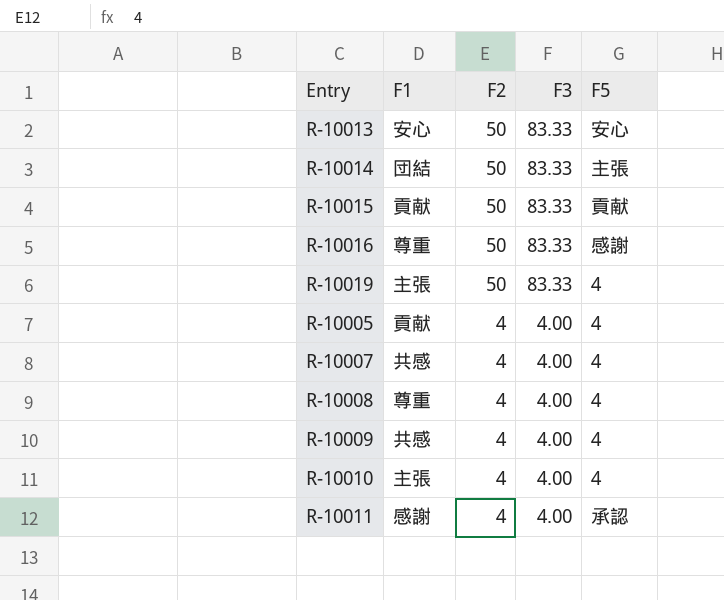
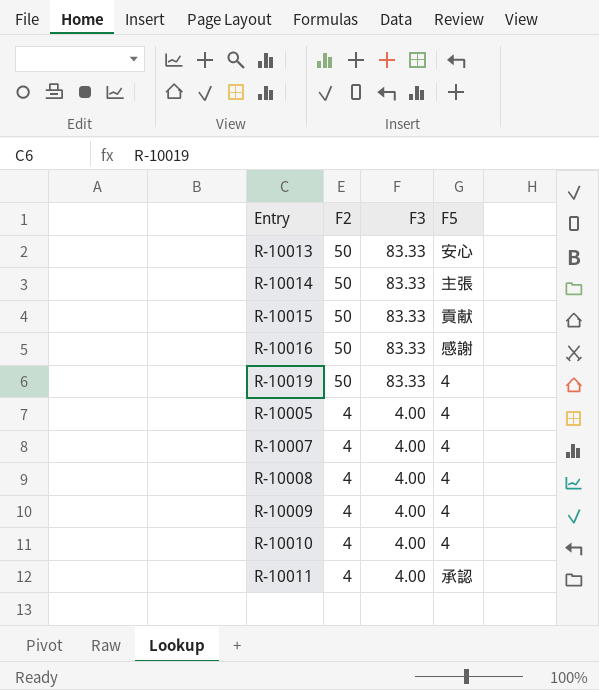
column F1 | position: 2 -> none

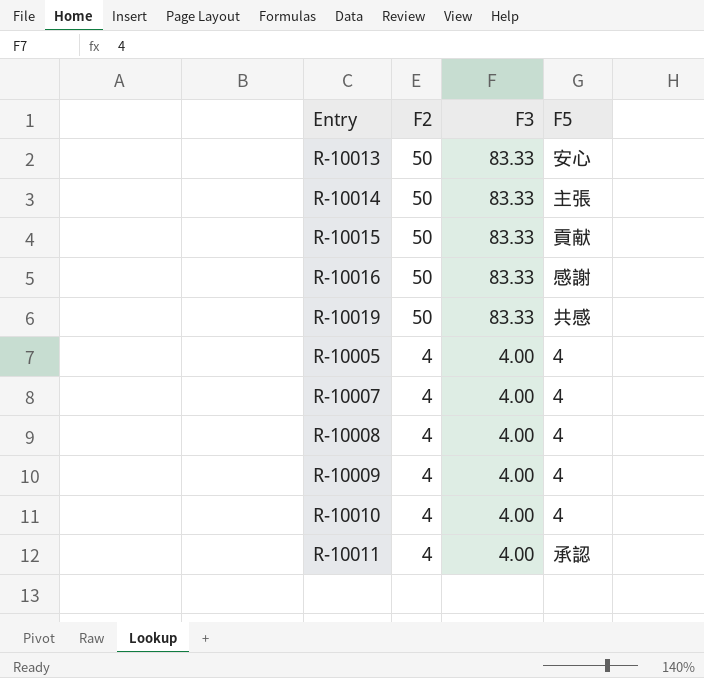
R-10019 | F5: 4 -> 共感

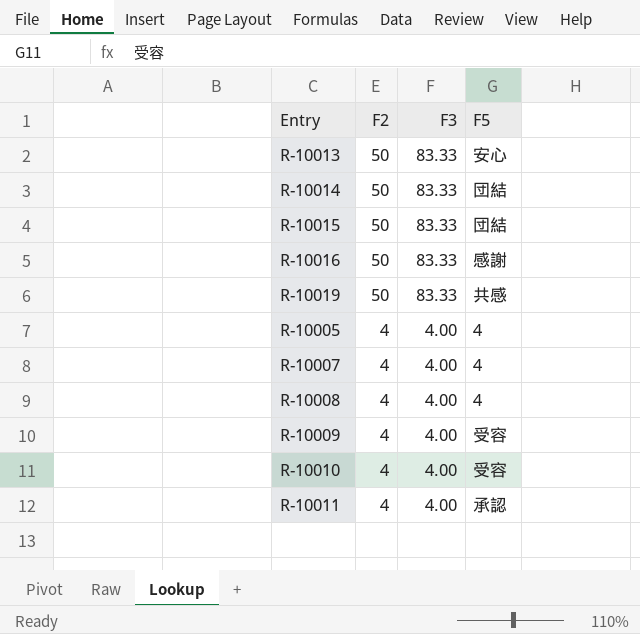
R-10014 | F5: 主張 -> 団結
R-10015 | F5: 貢献 -> 団結
R-10009 | F5: 4 -> 受容
R-10010 | F5: 4 -> 受容

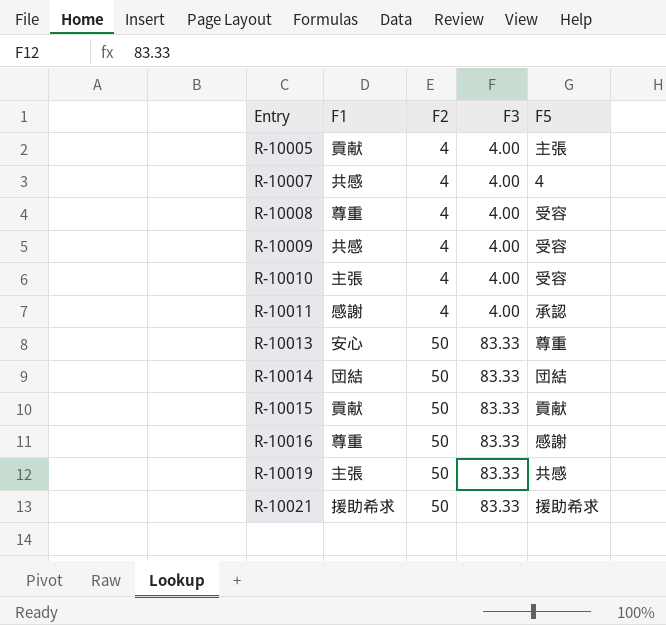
row order: F2 descending -> Entry ascending
column F1 | position: none -> 2
R-10005 | F5: 4 -> 主張
R-10008 | F5: 4 -> 受容
R-10013 | F5: 安心 -> 尊重
R-10015 | F5: 団結 -> 貢献
row R-10021: none -> 援助希求 | 50 | 83.33 | 援助希求

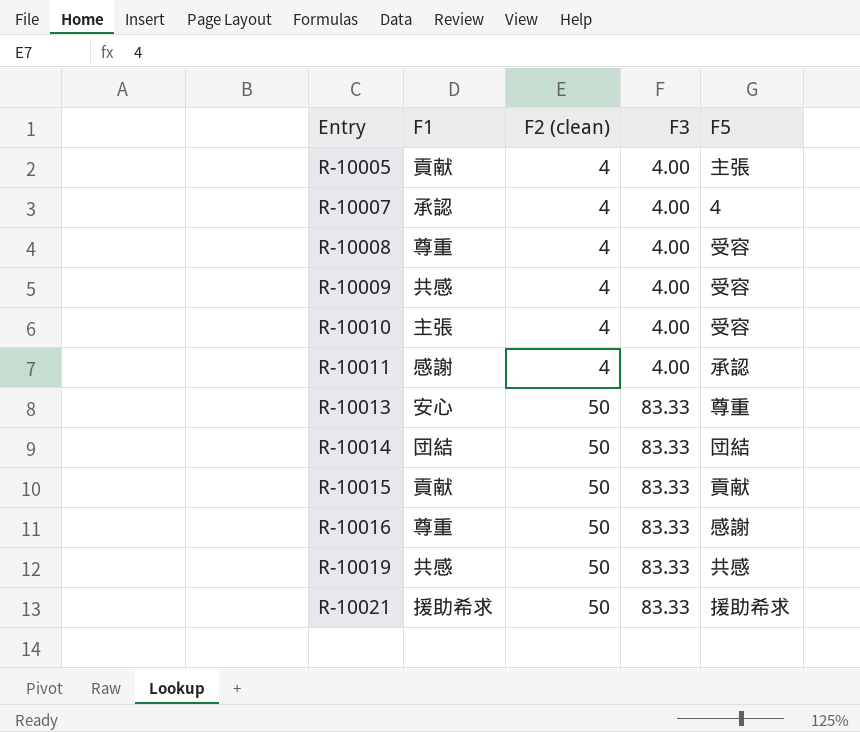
column name: F2 -> F2 (clean)
R-10007 | F1: 共感 -> 承認
R-10019 | F1: 主張 -> 共感

